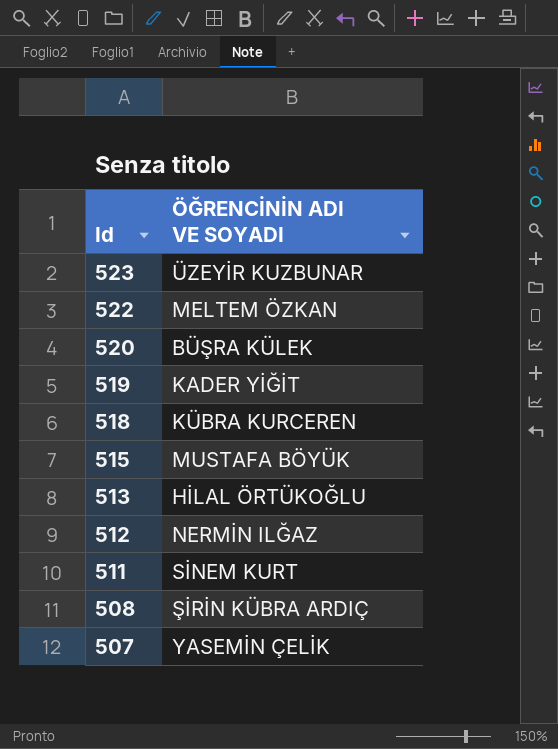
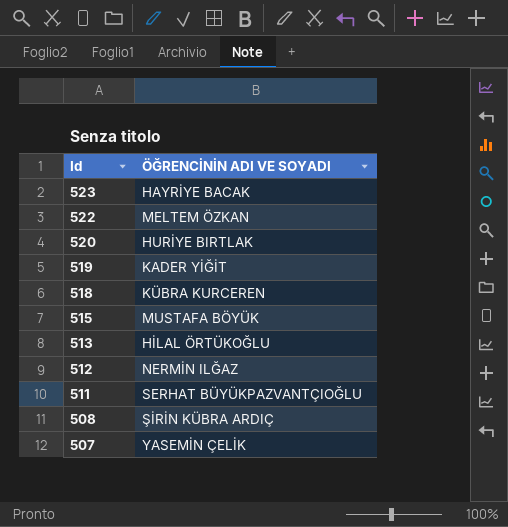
523 | ÖĞRENCİNİN ADI VE SOYADI: ÜZEYİR KUZBUNAR -> HAYRİYE BACAK
520 | ÖĞRENCİNİN ADI VE SOYADI: BÜŞRA KÜLEK -> HURİYE BIRTLAK
511 | ÖĞRENCİNİN ADI VE SOYADI: SİNEM KURT -> SERHAT BÜYÜKPAZVANTÇIOĞLU

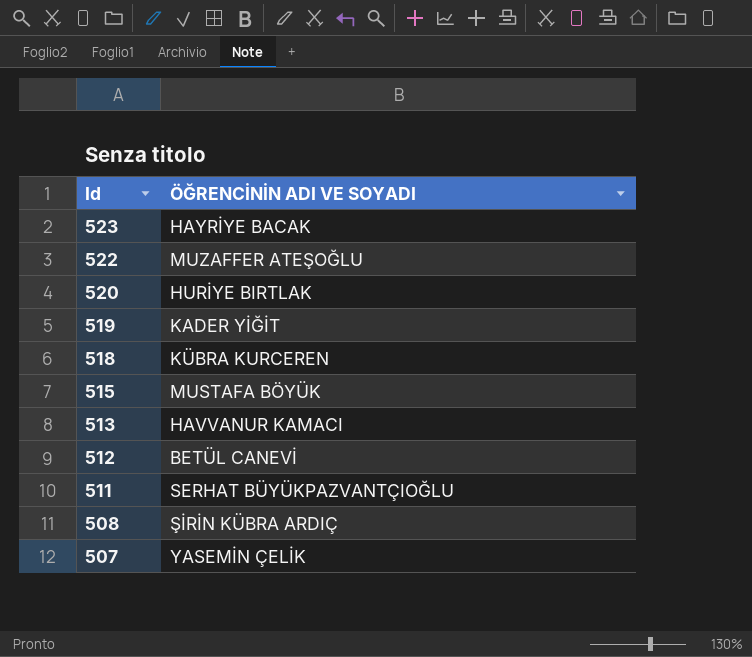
522 | ÖĞRENCİNİN ADI VE SOYADI: MELTEM ÖZKAN -> MUZAFFER ATEŞOĞLU
513 | ÖĞRENCİNİN ADI VE SOYADI: HİLAL ÖRTÜKOĞLU -> HAVVANUR KAMACI
512 | ÖĞRENCİNİN ADI VE SOYADI: NERMİN ILĞAZ -> BETÜL CANEVİ

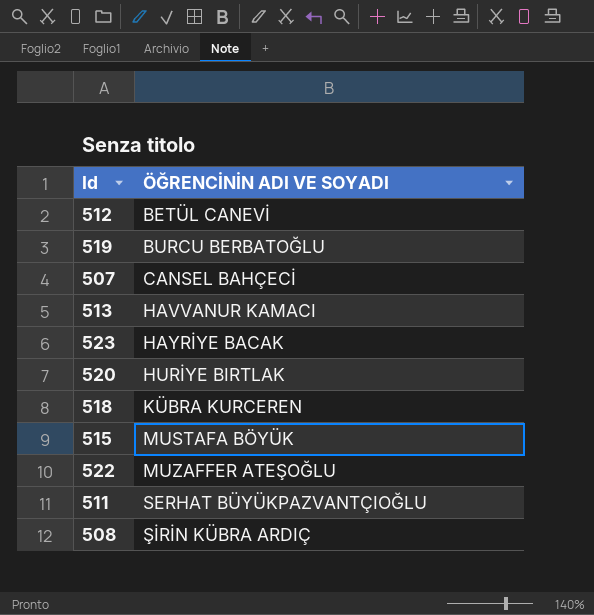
row order: Id descending -> ÖĞRENCİNİN ADI VE SOYADI ascending
519 | ÖĞRENCİNİN ADI VE SOYADI: KADER YİĞİT -> BURCU BERBATOĞLU
507 | ÖĞRENCİNİN ADI VE SOYADI: YASEMİN ÇELİK -> CANSEL BAHÇECİ

